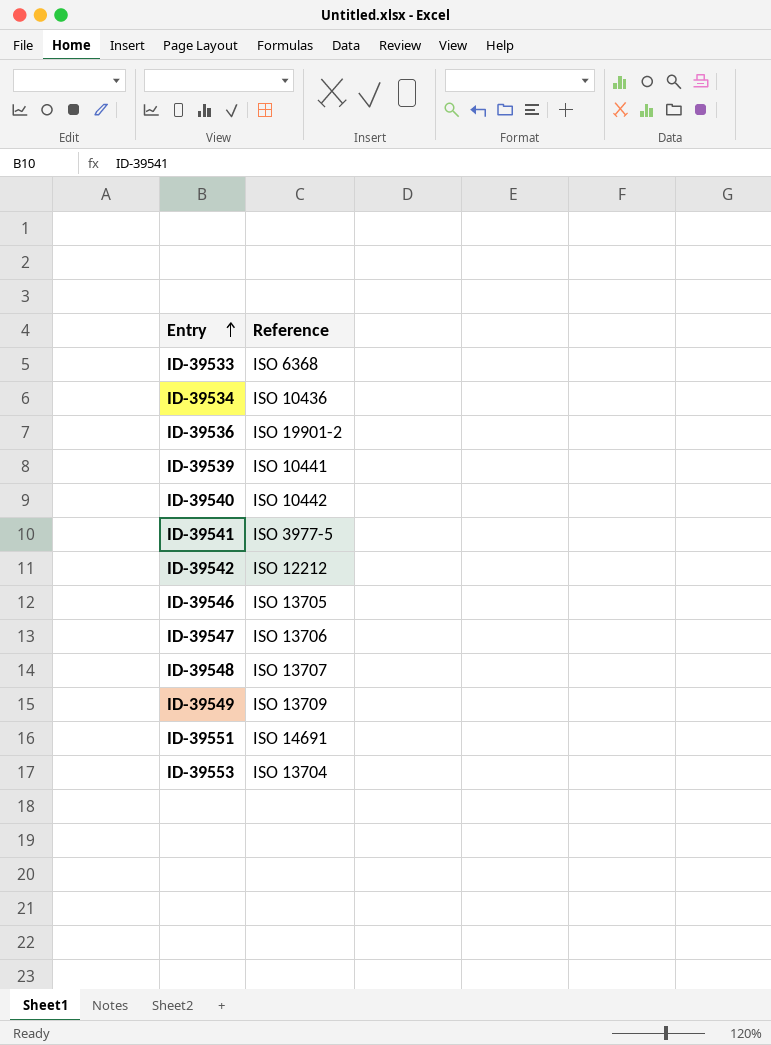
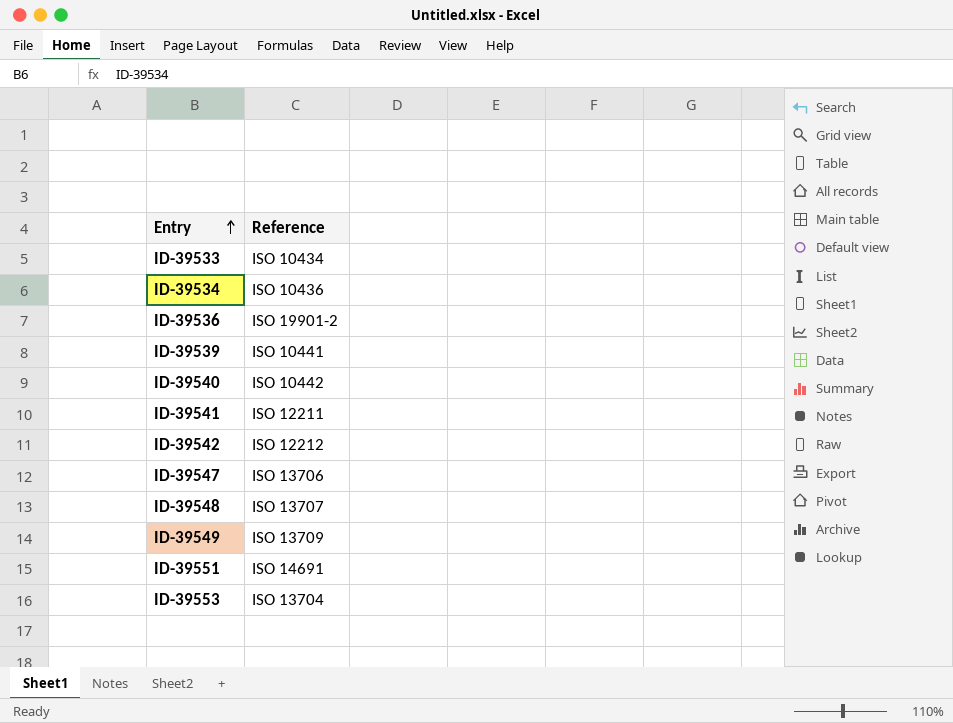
row ID-39546: ISO 13705 -> none
ID-39533 | Reference: ISO 6368 -> ISO 10434
ID-39541 | Reference: ISO 3977-5 -> ISO 12211

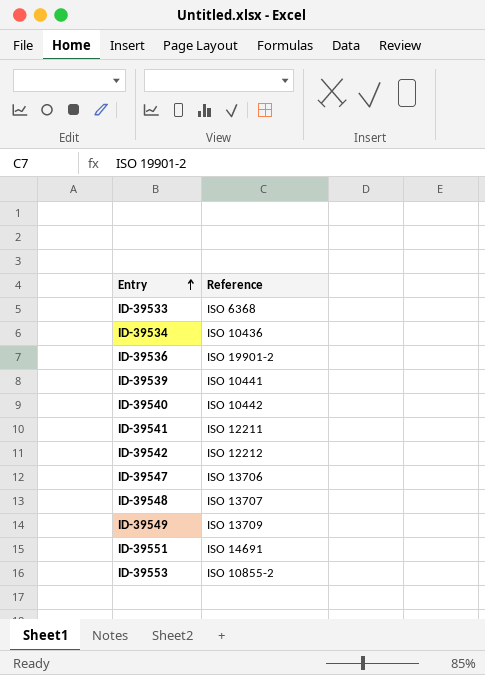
ID-39533 | Reference: ISO 10434 -> ISO 6368
ID-39553 | Reference: ISO 13704 -> ISO 10855-2

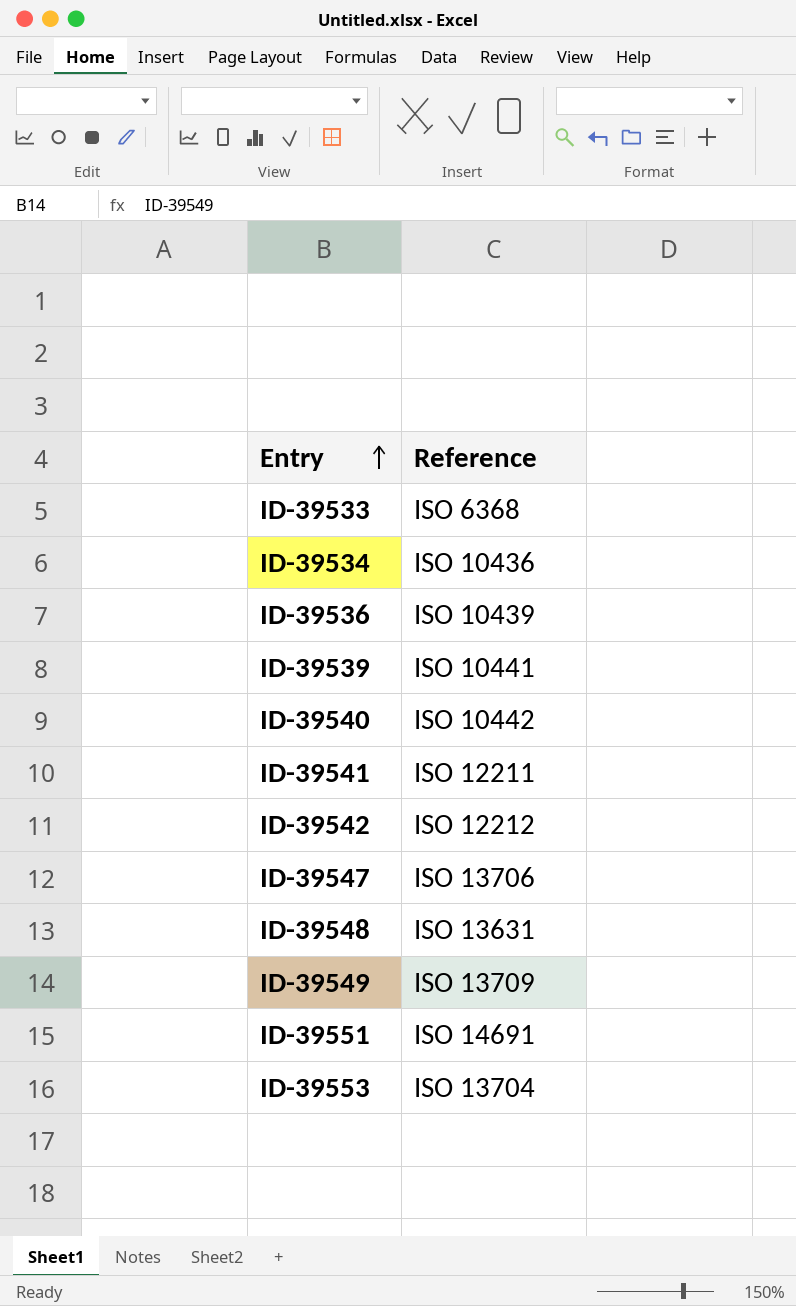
ID-39536 | Reference: ISO 19901-2 -> ISO 10439
ID-39548 | Reference: ISO 13707 -> ISO 13631
ID-39553 | Reference: ISO 10855-2 -> ISO 13704

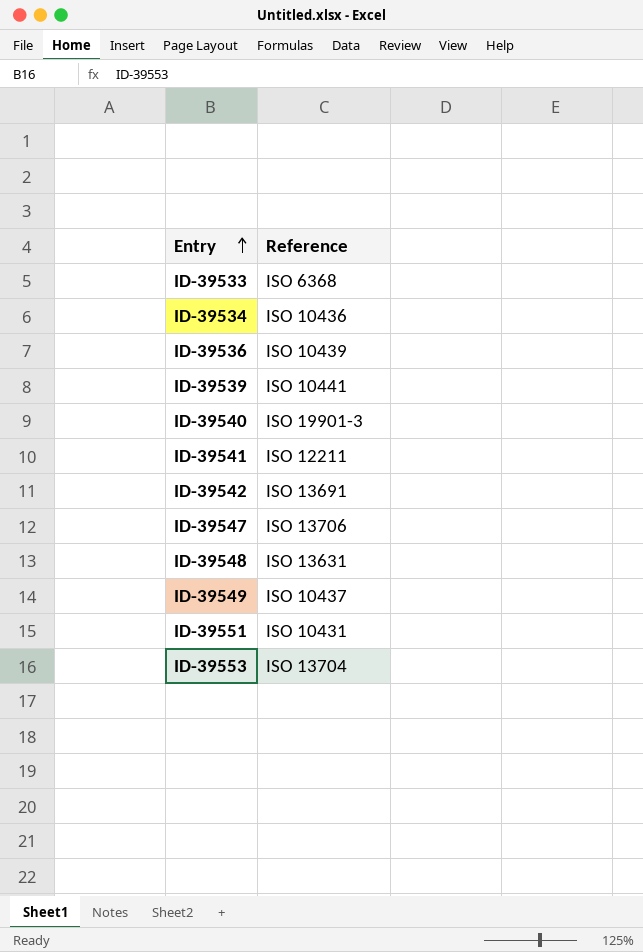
ID-39540 | Reference: ISO 10442 -> ISO 19901-3
ID-39542 | Reference: ISO 12212 -> ISO 13691
ID-39549 | Reference: ISO 13709 -> ISO 10437
ID-39551 | Reference: ISO 14691 -> ISO 10431

